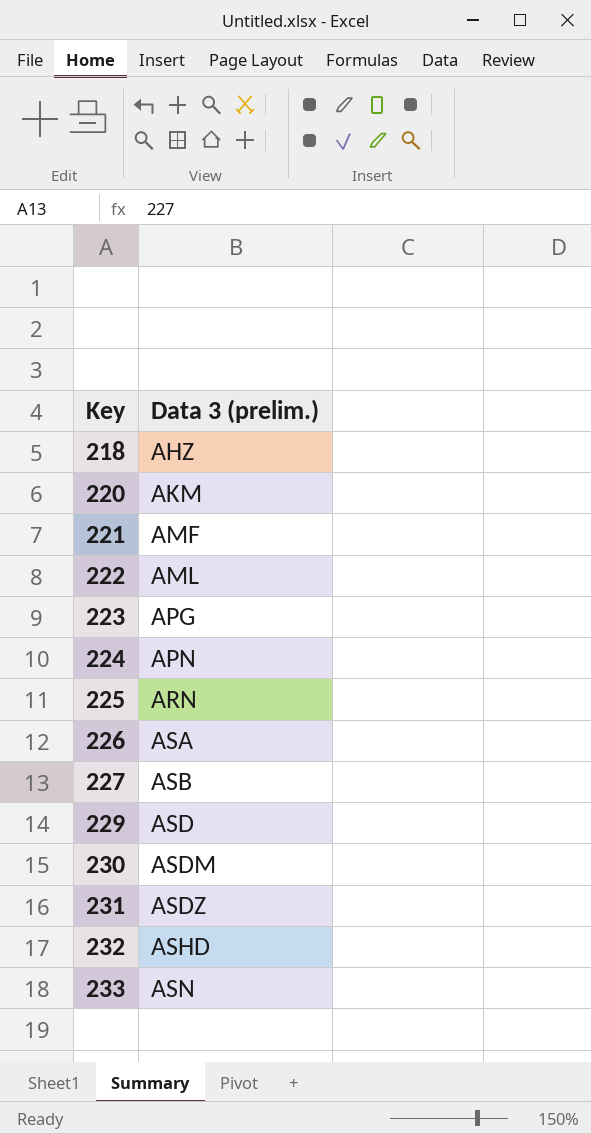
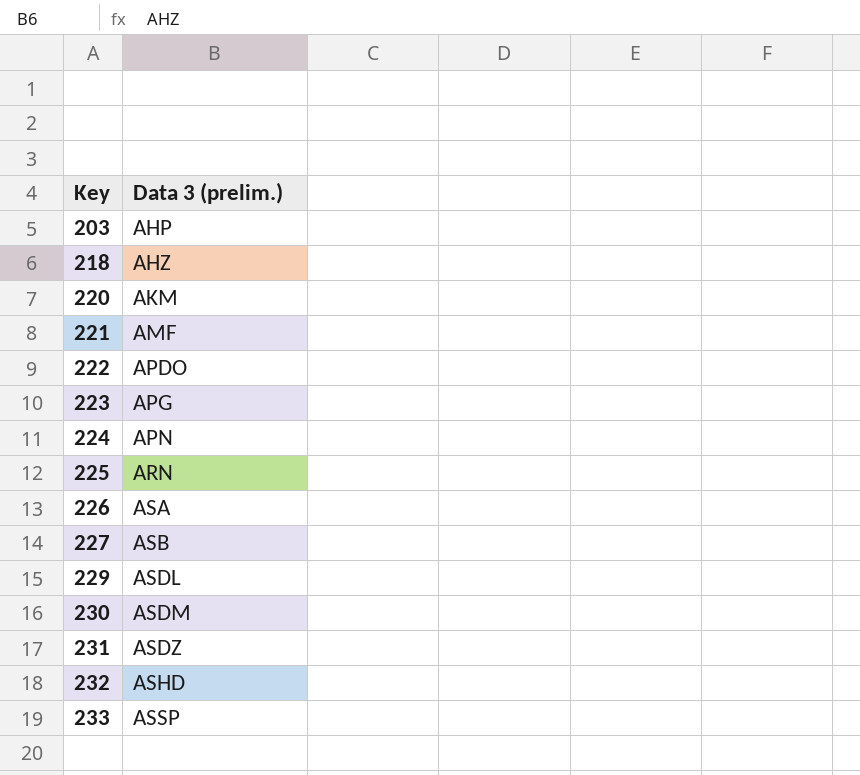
row 203: none -> AHP
222 | Data 3 (prelim.): AML -> APDO
229 | Data 3 (prelim.): ASD -> ASDL
233 | Data 3 (prelim.): ASN -> ASSP

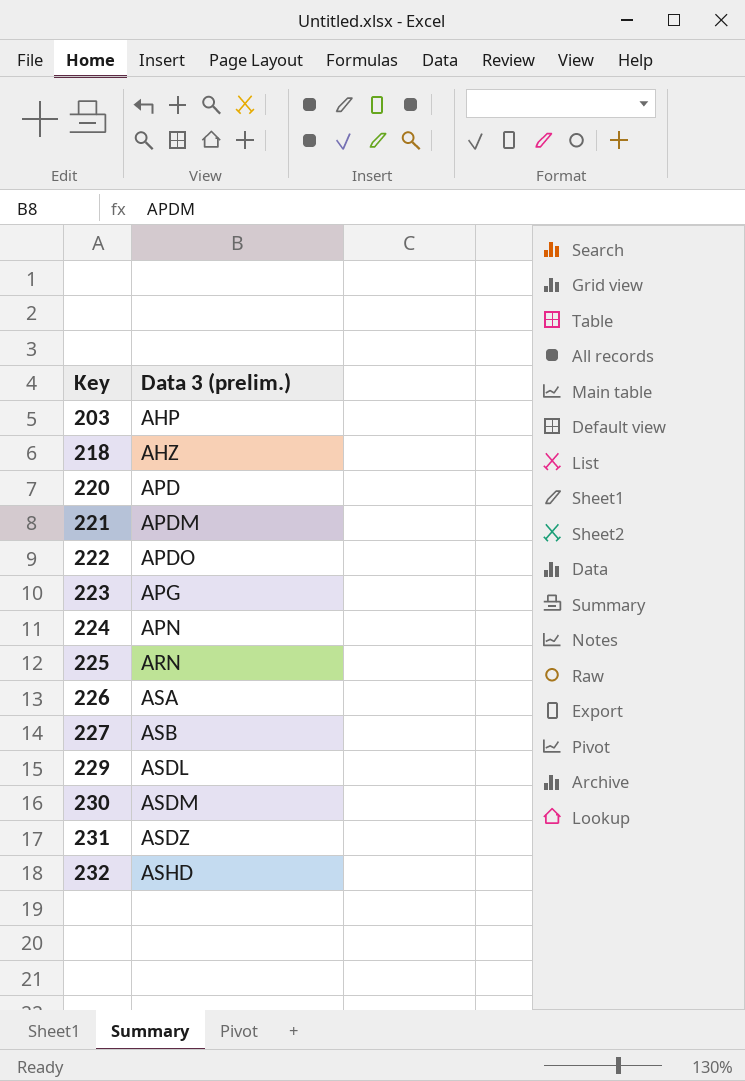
row 233: ASSP -> none
220 | Data 3 (prelim.): AKM -> APD
221 | Data 3 (prelim.): AMF -> APDM

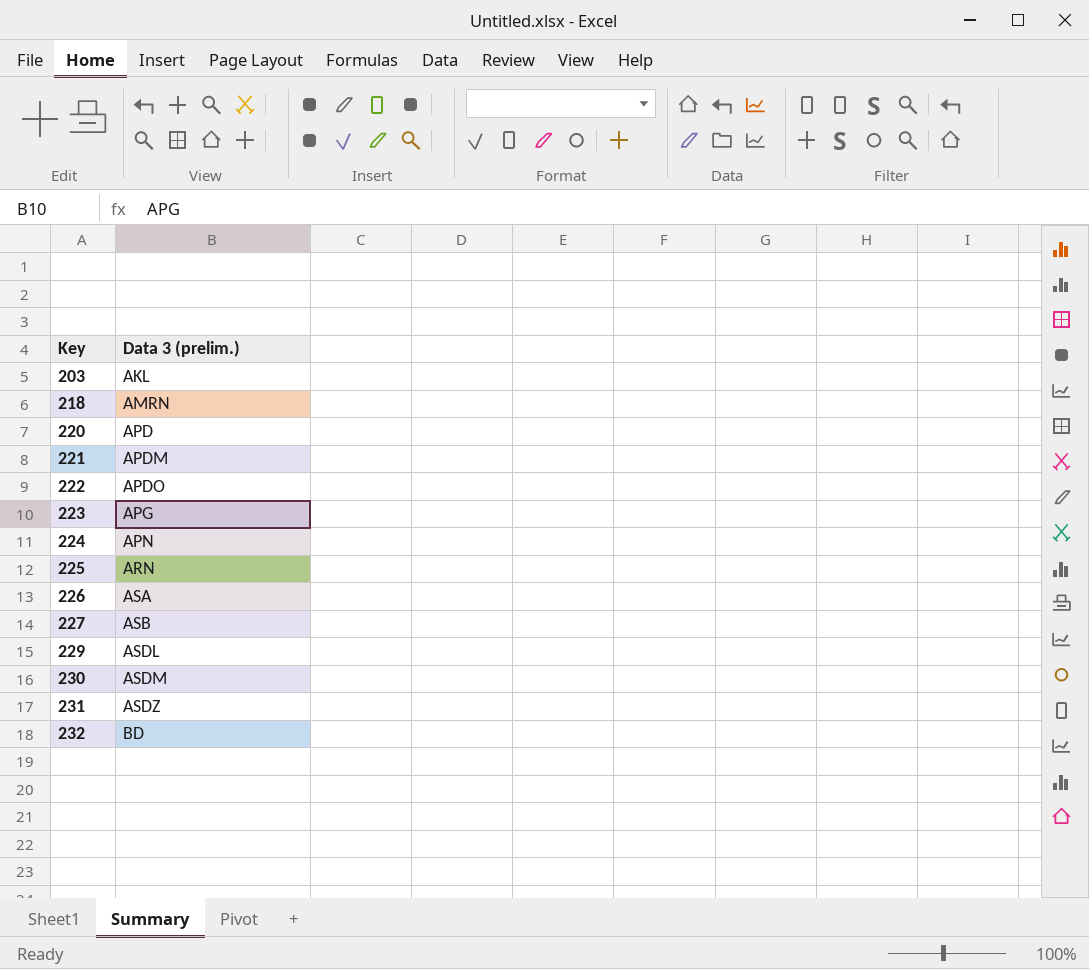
203 | Data 3 (prelim.): AHP -> AKL
218 | Data 3 (prelim.): AHZ -> AMRN
232 | Data 3 (prelim.): ASHD -> BD

